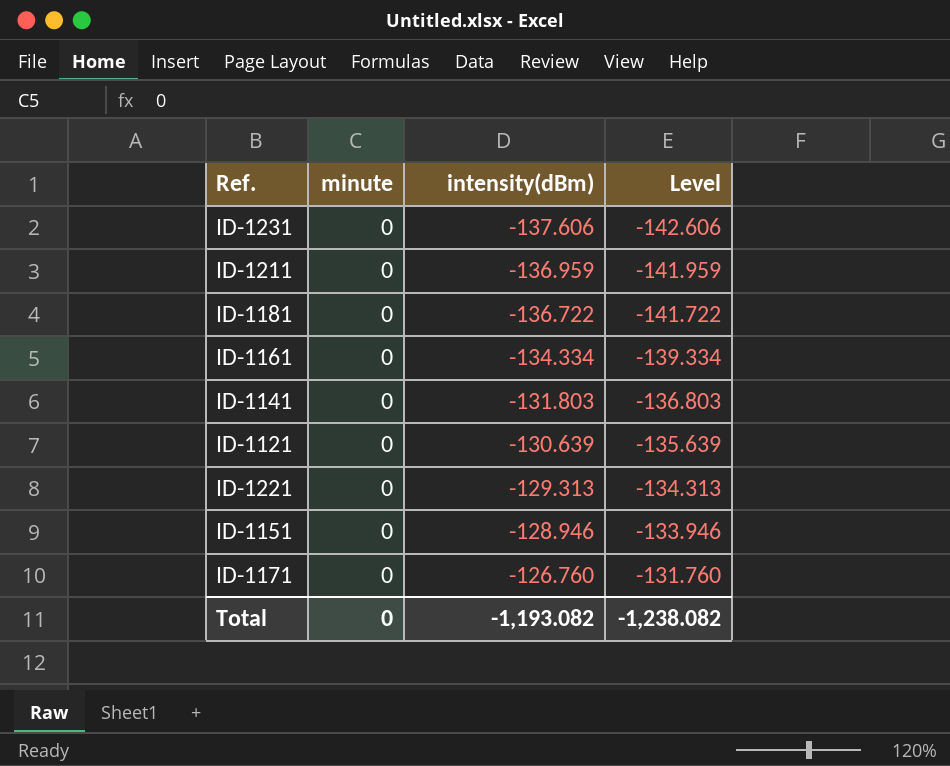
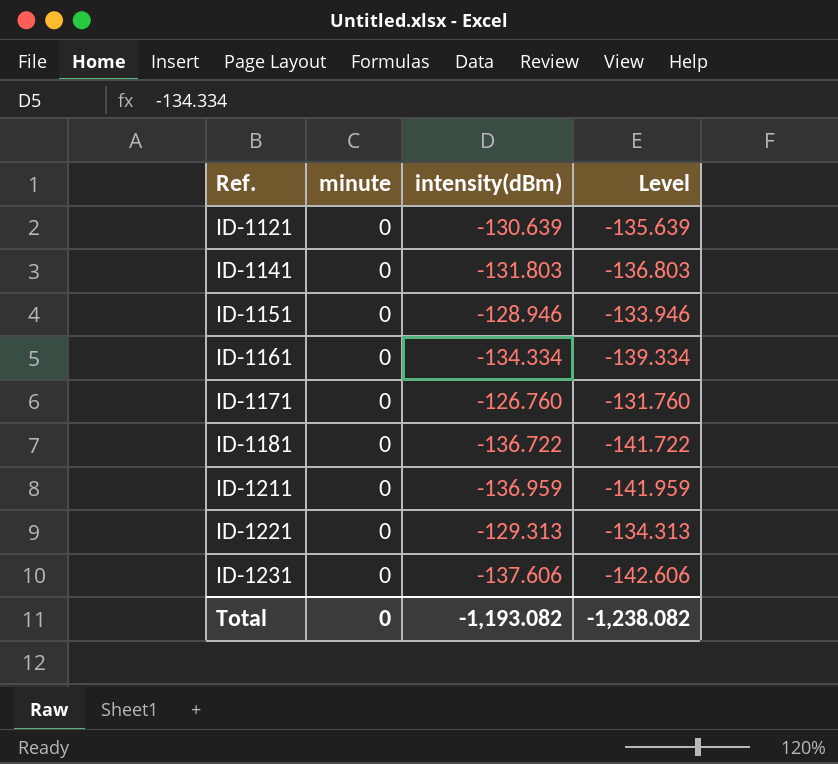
row order: intensity(dBm) ascending -> Ref. ascending

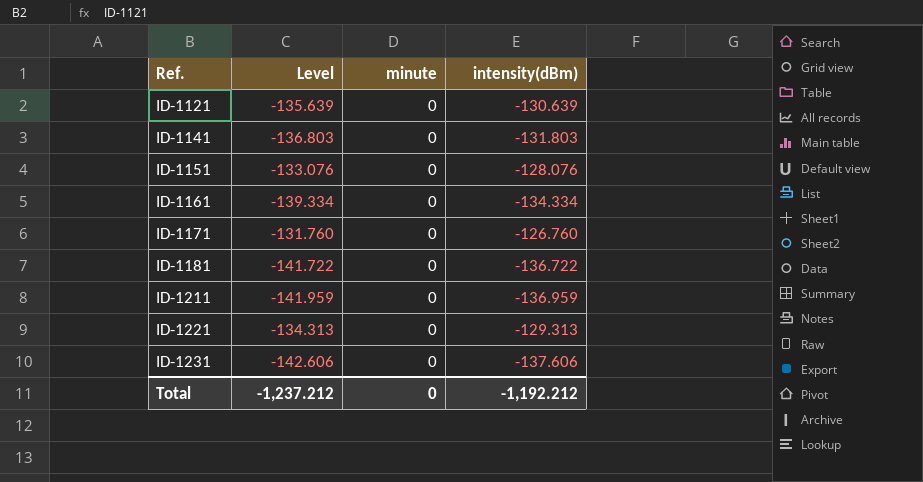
column Level | position: 4 -> 2
ID-1151 | Level: -133.946 -> -133.076
ID-1151 | intensity(dBm): -128.946 -> -128.076
Total | Level: -1,238.082 -> -1,237.212
Total | intensity(dBm): -1,193.082 -> -1,192.212

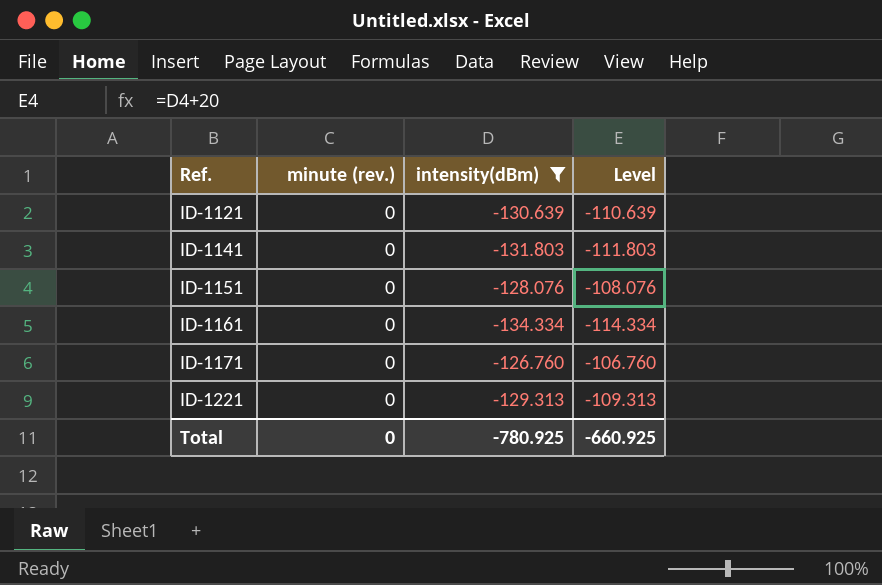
filter: none -> intensity(dBm) >= -134.334
column name: minute -> minute (rev.)
column Level | formula: [intensity(dBm)] - 5 -> [intensity(dBm)] + 20
column Level | position: 2 -> 4
Total | intensity(dBm): -1,192.212 -> -780.925
Total | Level: -1,237.212 -> -660.925

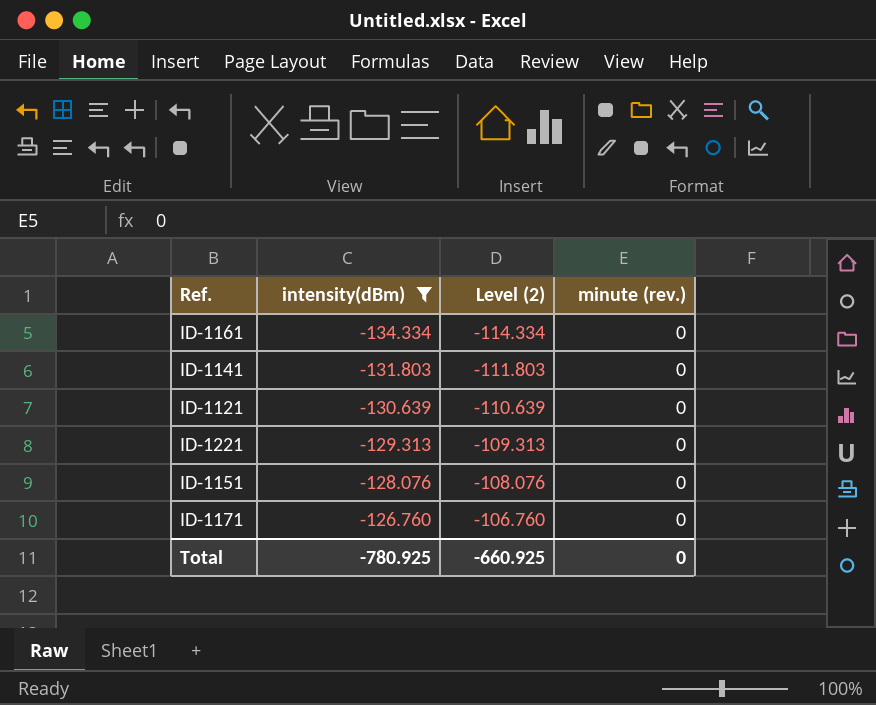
row order: Ref. ascending -> intensity(dBm) ascending
column name: Level -> Level (2)
column minute (rev.) | position: 2 -> 4

